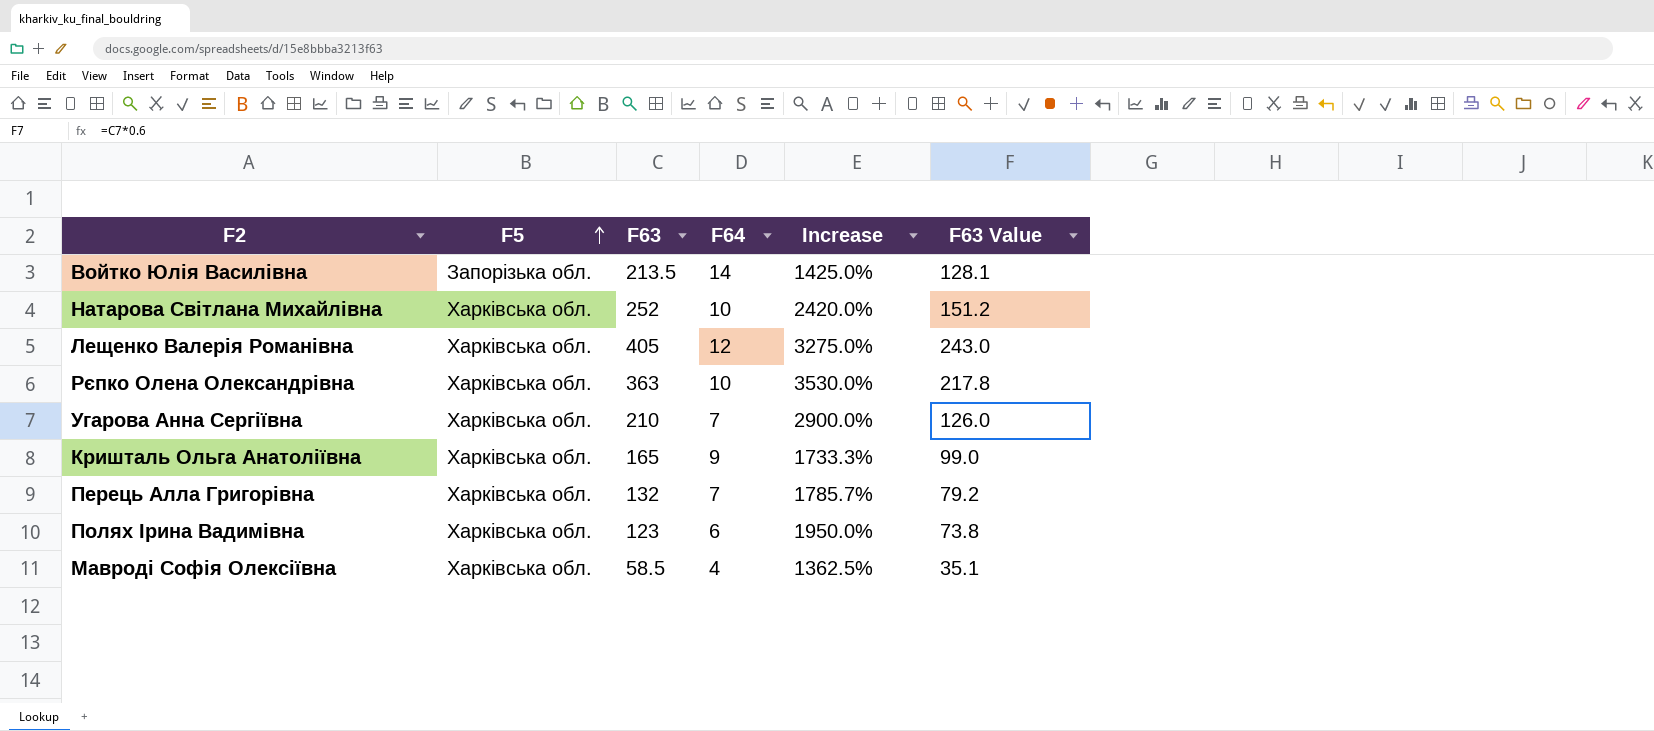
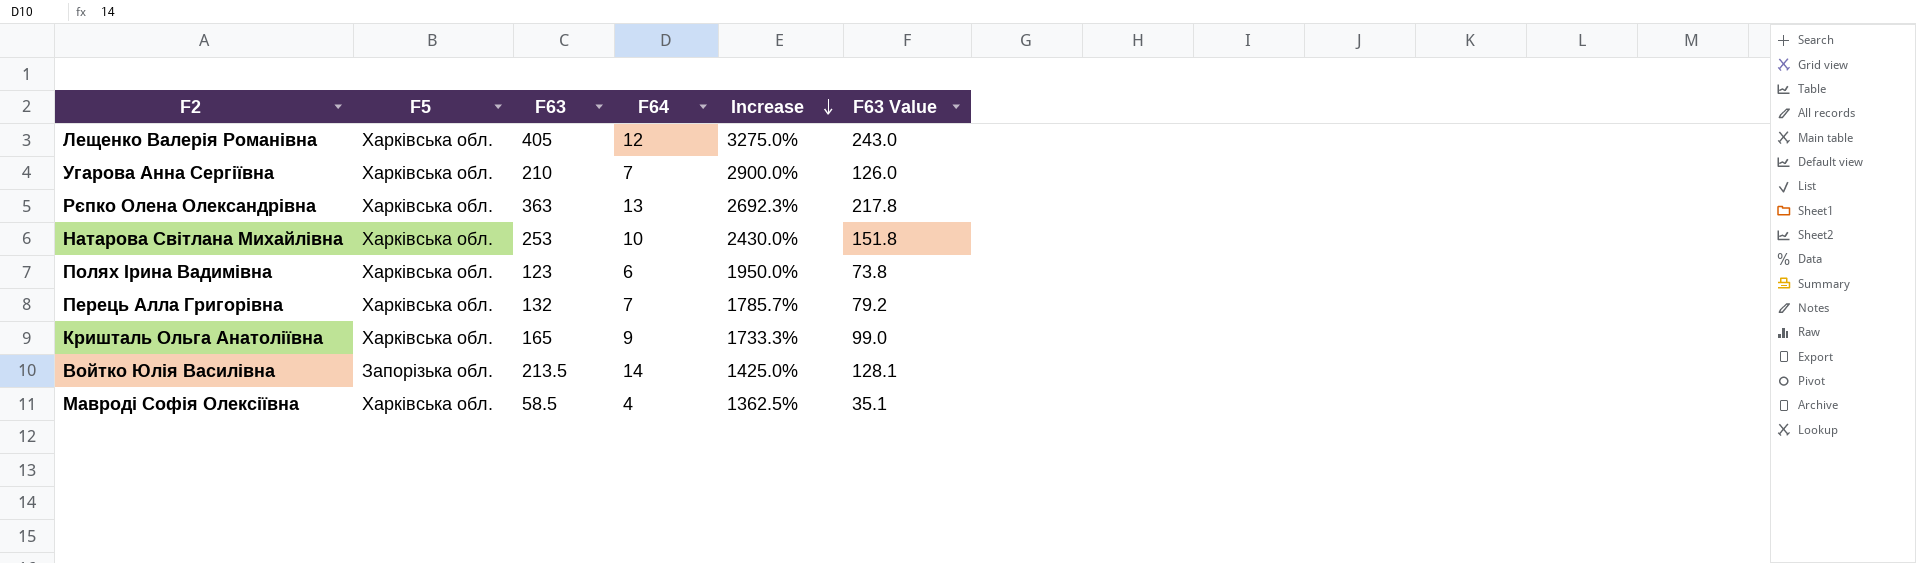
row order: F5 ascending -> Increase descending
Рєпко Олена Олександрівна | F64: 10 -> 13
Рєпко Олена Олександрівна | Increase: 3530.0% -> 2692.3%
Натарова Світлана Михайлівна | F63: 252 -> 253
Натарова Світлана Михайлівна | Increase: 2420.0% -> 2430.0%
Натарова Світлана Михайлівна | F63 Value: 151.2 -> 151.8

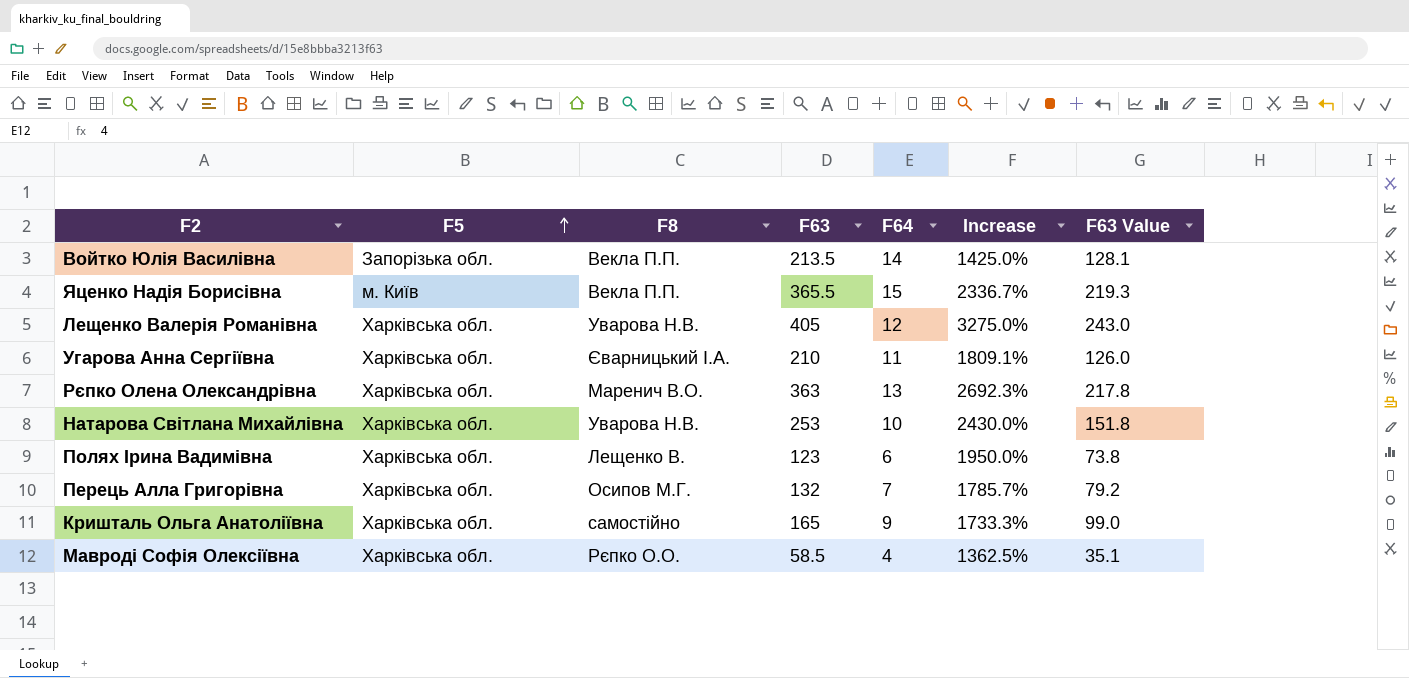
row order: Increase descending -> F5 ascending
column F8 | position: none -> 3
row Яценко Надія Борисівна: none -> м. Київ | Векла П.П. | 365.5 | 15 | 2336.7% | 219.3
Угарова Анна Сергіївна | F64: 7 -> 11
Угарова Анна Сергіївна | Increase: 2900.0% -> 1809.1%

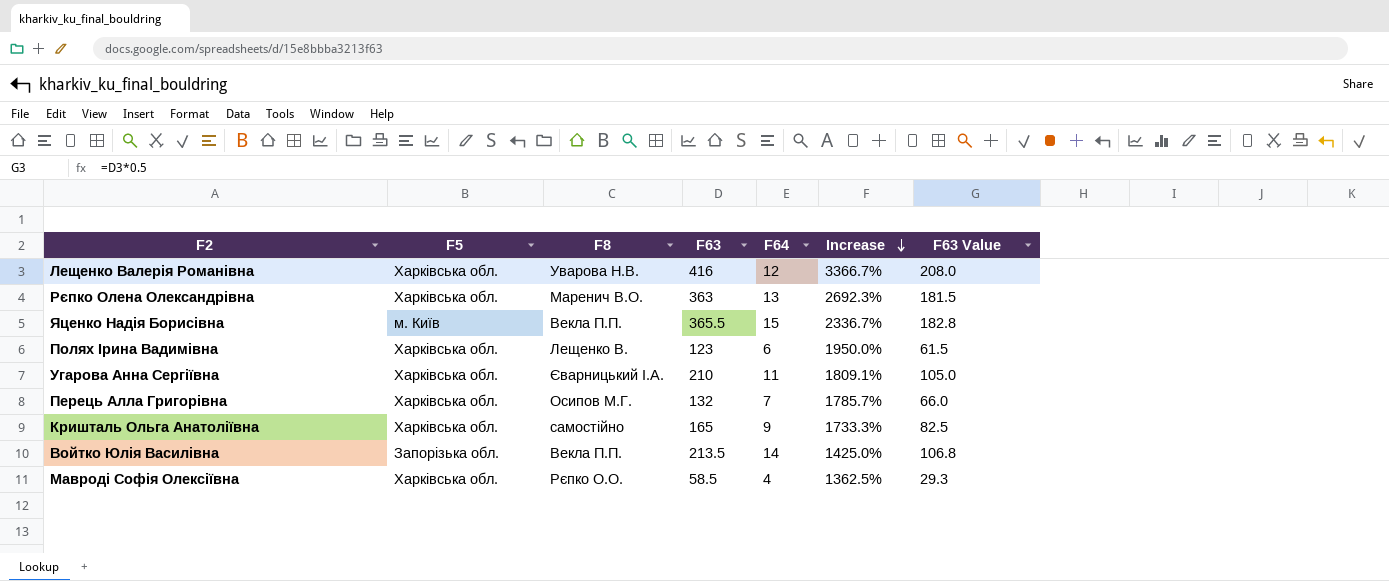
row order: F5 ascending -> Increase descending
column F63 Value | formula: [F63] * 0.6 -> [F63] * 0.5
row Натарова Світлана Михайлівна: Харківська обл. | Уварова Н.В. | 253 | 10 | 2430.0% | 151.8 -> none
Лещенко Валерія Романівна | F63: 405 -> 416
Лещенко Валерія Романівна | Increase: 3275.0% -> 3366.7%

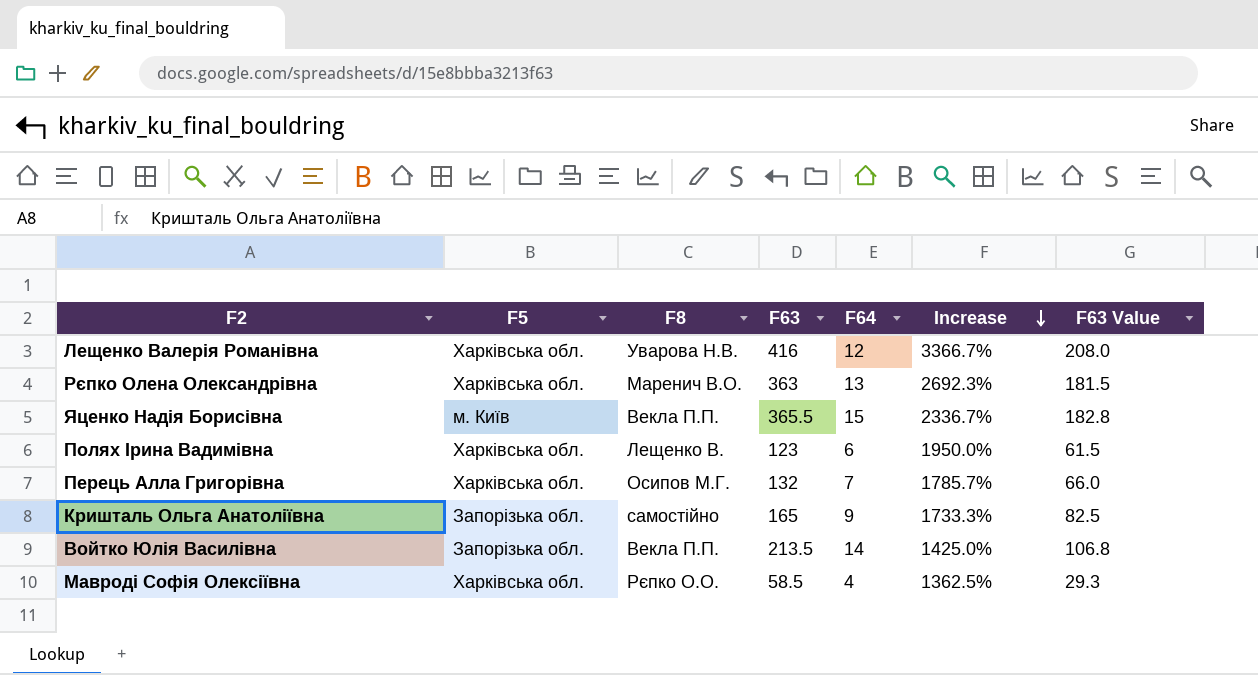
row Угарова Анна Сергіївна: Харківська обл. | Єварницький І.А. | 210 | 11 | 1809.1% | 105.0 -> none
Кришталь Ольга Анатоліївна | F5: Харківська обл. -> Запорізька обл.

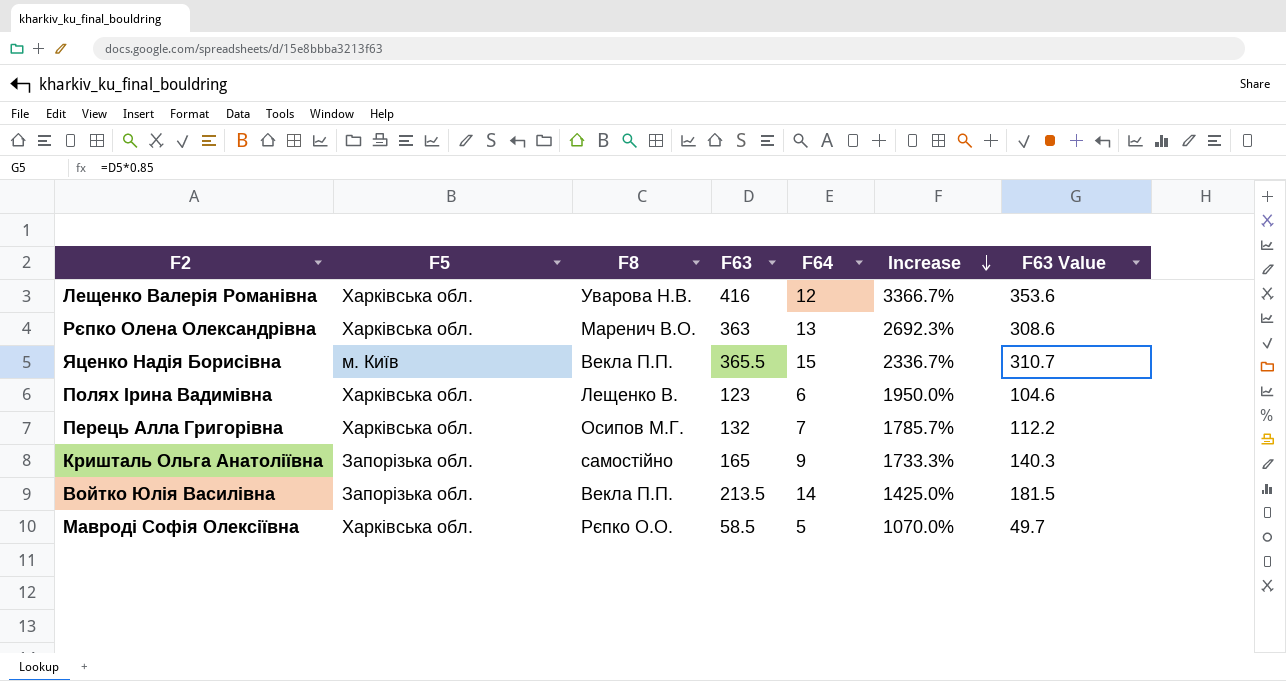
column F63 Value | formula: [F63] * 0.5 -> [F63] * 0.85
Мавроді Софія Олексіївна | F64: 4 -> 5
Мавроді Софія Олексіївна | Increase: 1362.5% -> 1070.0%

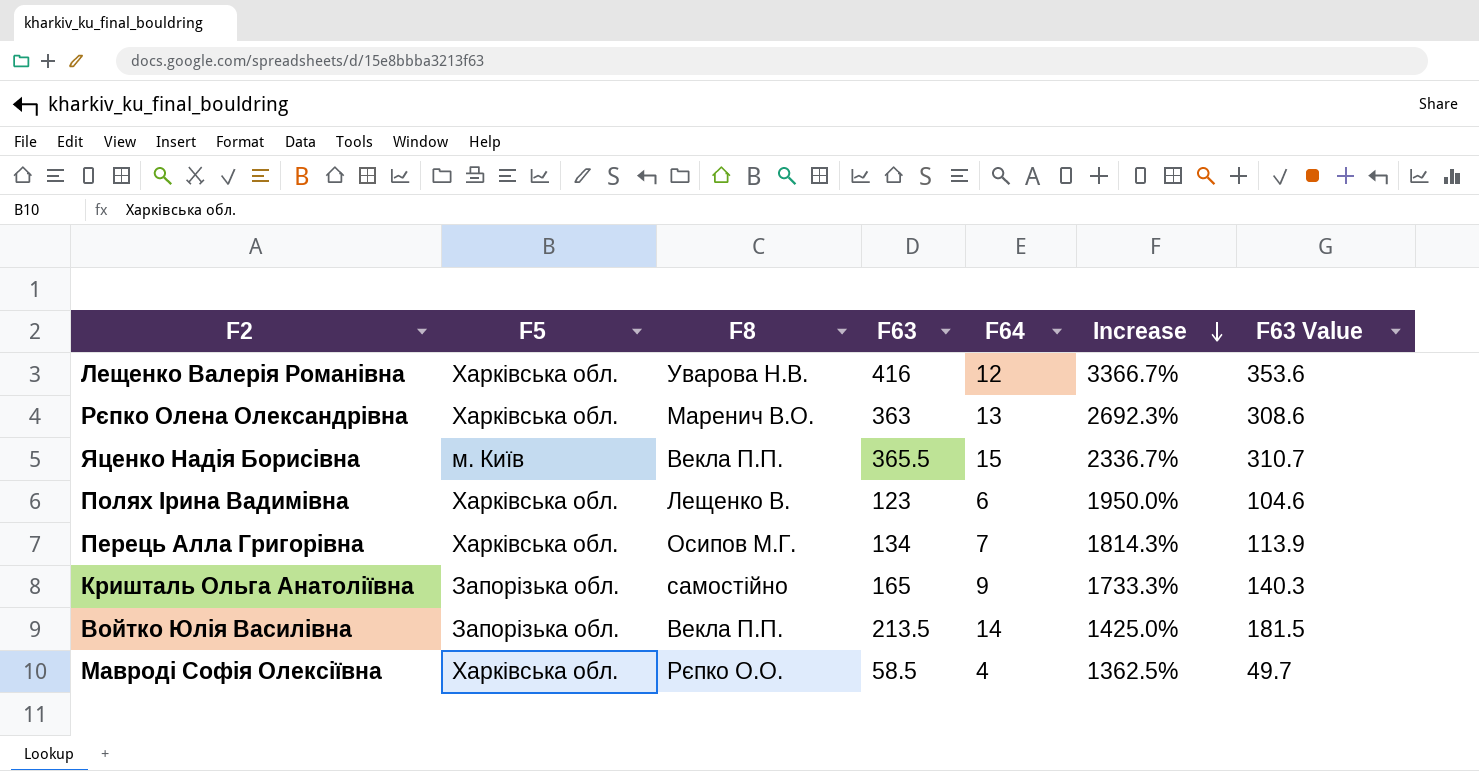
Перець Алла Григорівна | F63: 132 -> 134
Перець Алла Григорівна | Increase: 1785.7% -> 1814.3%
Перець Алла Григорівна | F63 Value: 112.2 -> 113.9
Мавроді Софія Олексіївна | F64: 5 -> 4
Мавроді Софія Олексіївна | Increase: 1070.0% -> 1362.5%

